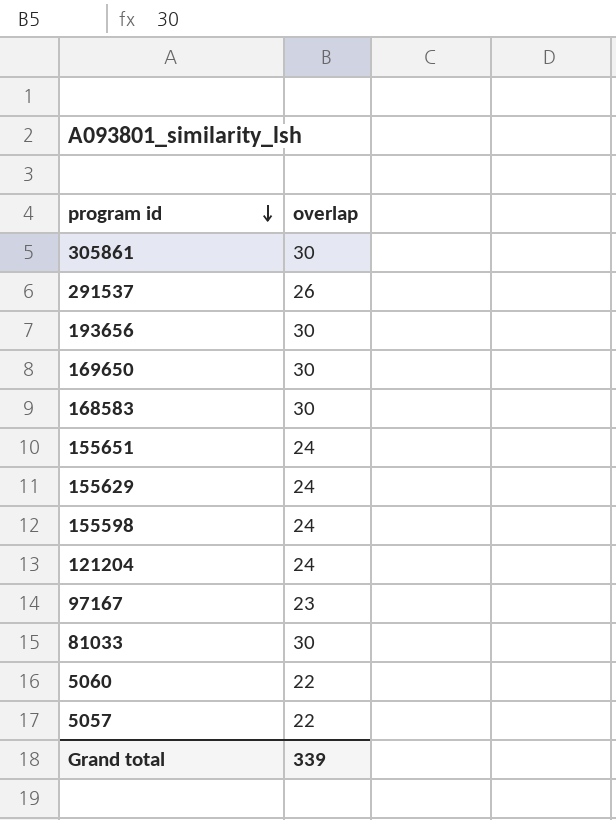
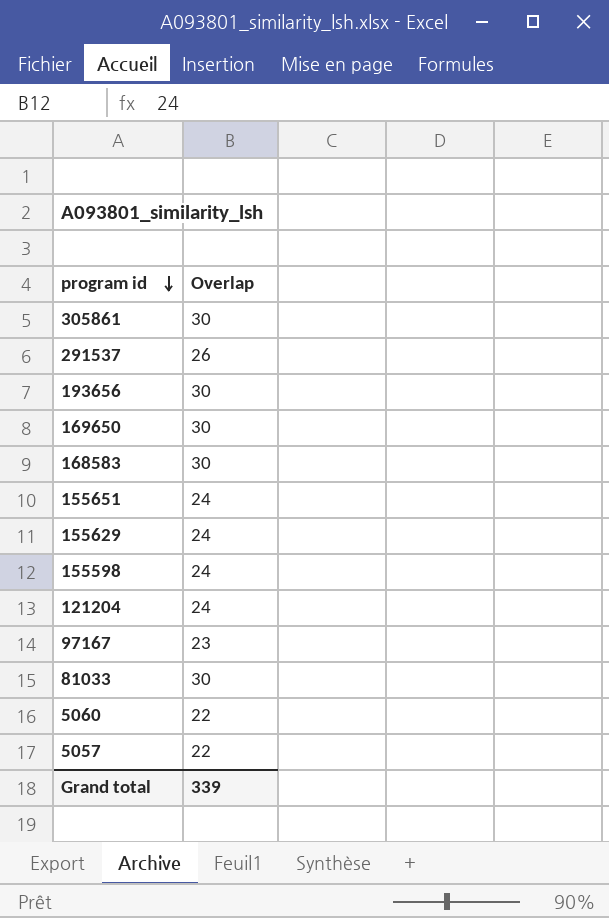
column name: overlap -> Overlap

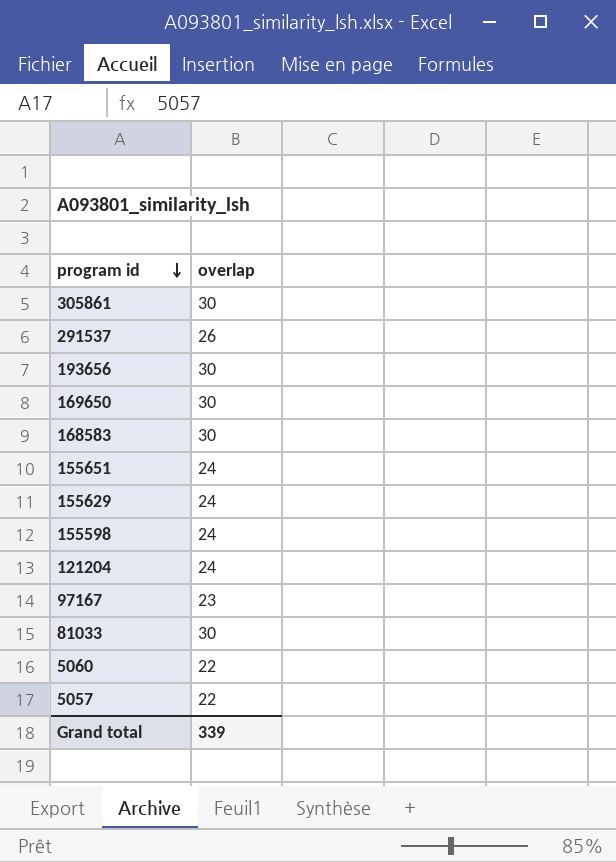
column name: Overlap -> overlap

